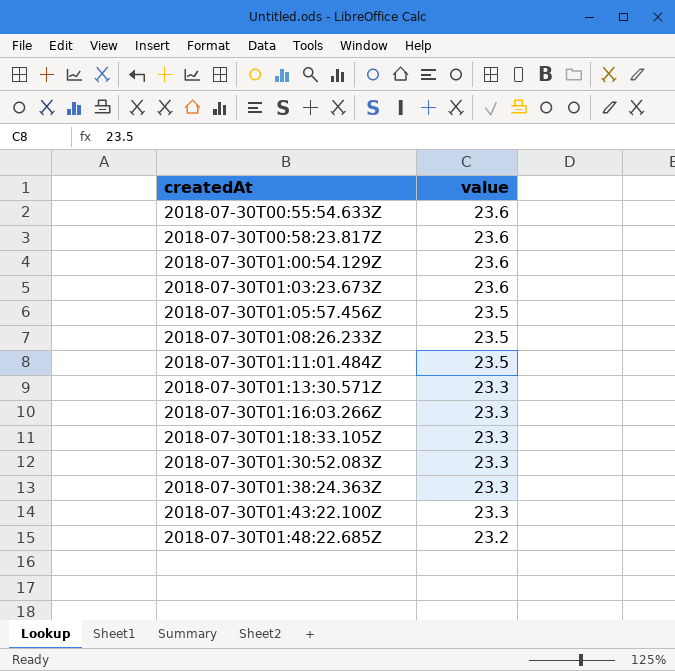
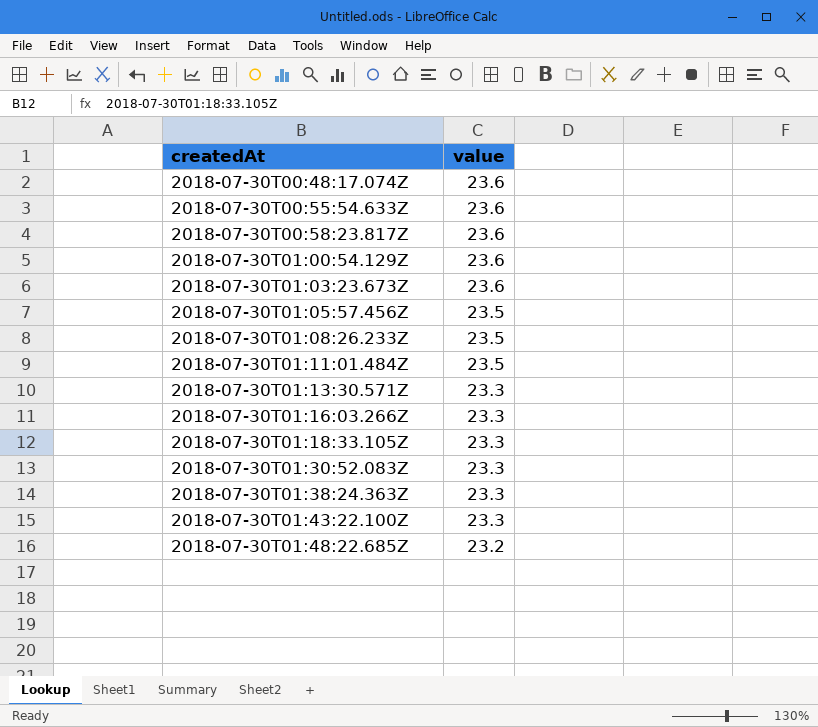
row 2018-07-30T00:48:17.074Z: none -> 23.6

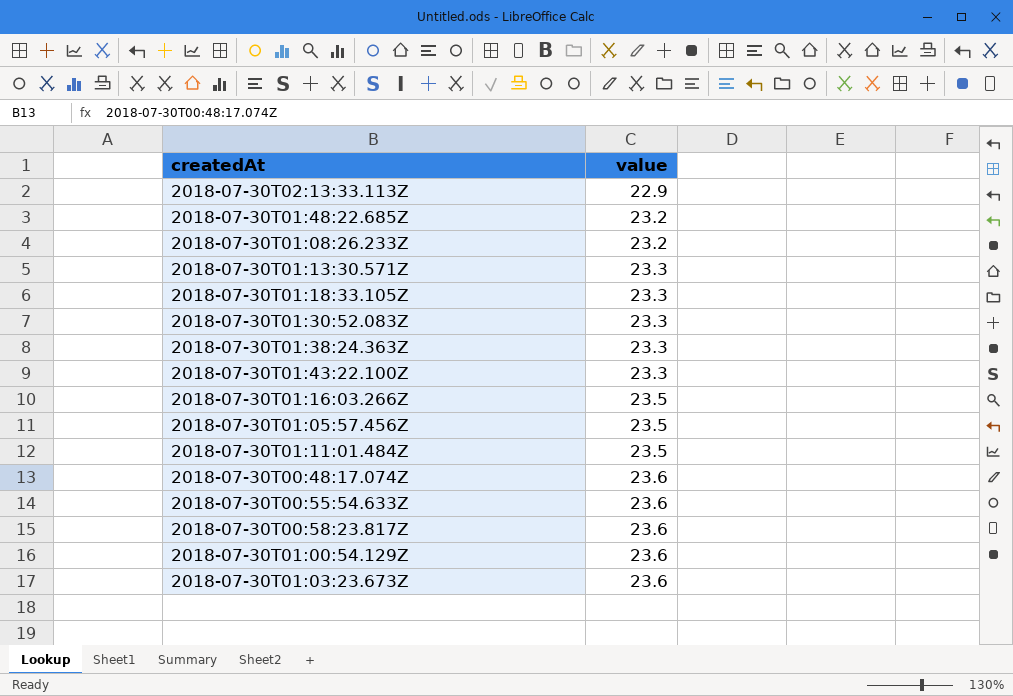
row order: createdAt ascending -> value ascending
row 2018-07-30T02:13:33.113Z: none -> 22.9
2018-07-30T01:08:26.233Z | value: 23.5 -> 23.2
2018-07-30T01:16:03.266Z | value: 23.3 -> 23.5

